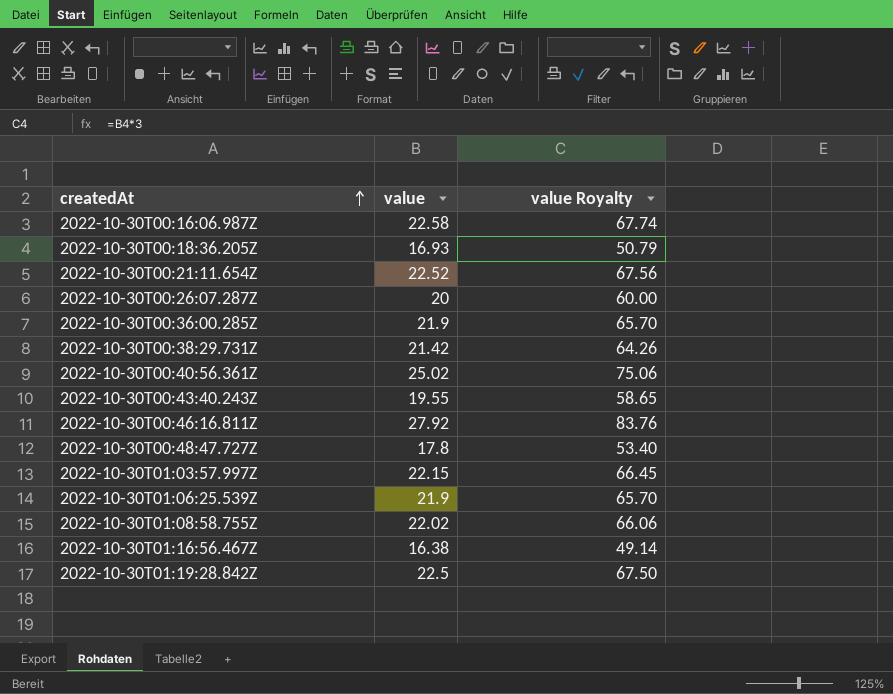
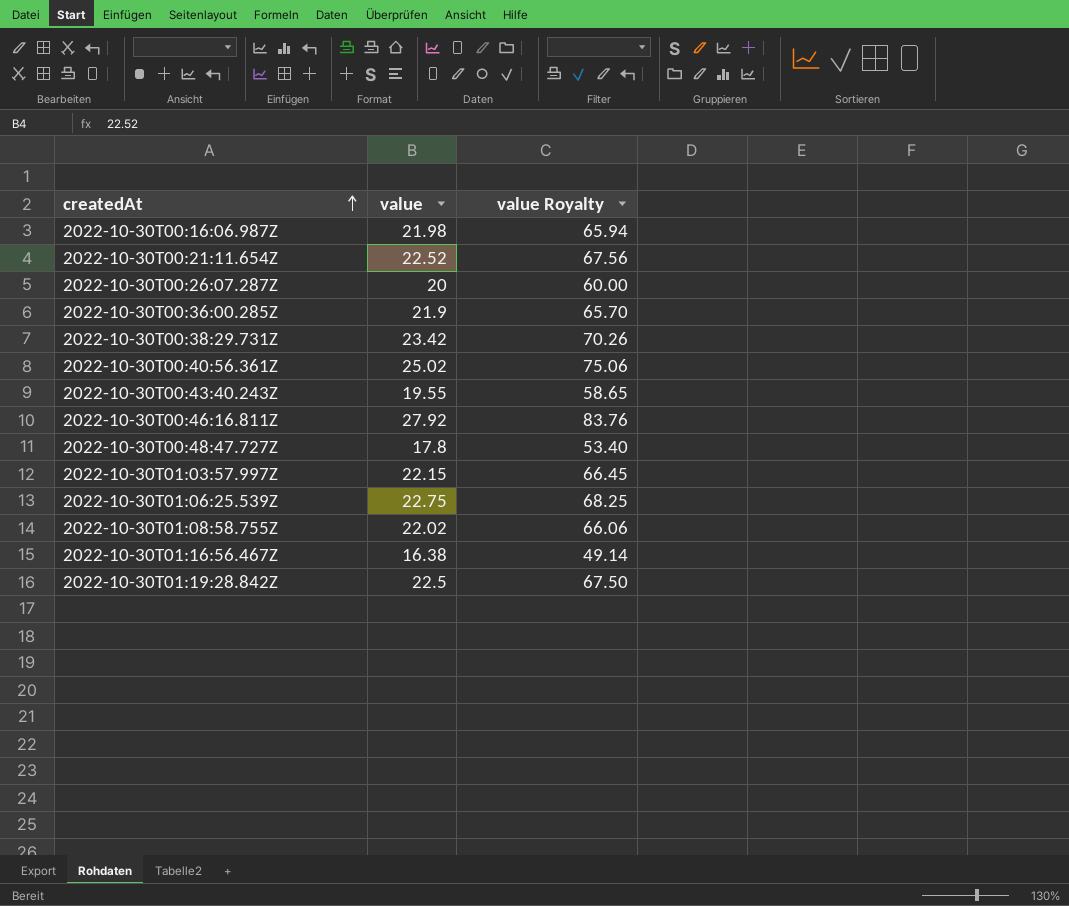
row 2022-10-30T00:18:36.205Z: 16.93 | 50.79 -> none
2022-10-30T00:16:06.987Z | value: 22.58 -> 21.98
2022-10-30T00:16:06.987Z | value Royalty: 67.74 -> 65.94
2022-10-30T00:38:29.731Z | value: 21.42 -> 23.42
2022-10-30T00:38:29.731Z | value Royalty: 64.26 -> 70.26
2022-10-30T01:06:25.539Z | value: 21.9 -> 22.75
2022-10-30T01:06:25.539Z | value Royalty: 65.70 -> 68.25

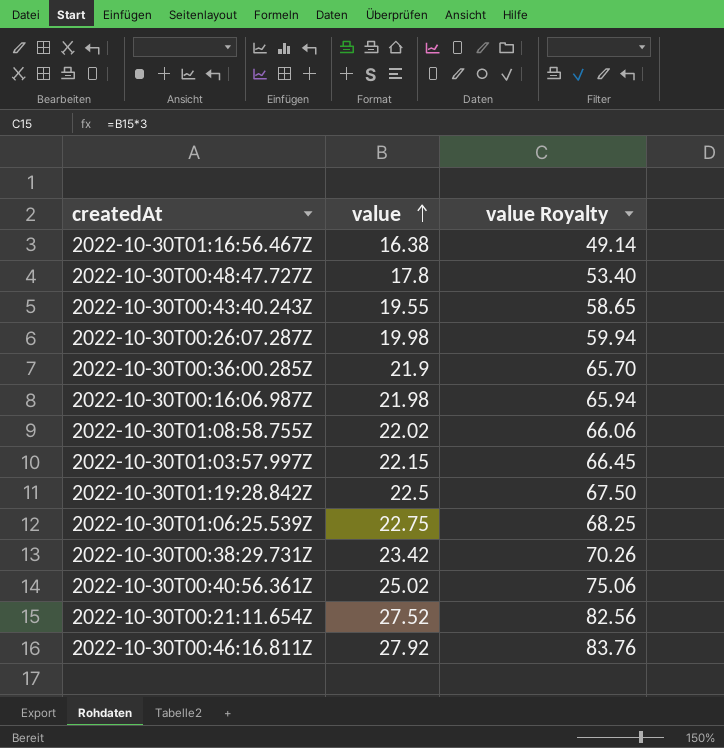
row order: createdAt ascending -> value ascending
2022-10-30T00:26:07.287Z | value: 20 -> 19.98
2022-10-30T00:26:07.287Z | value Royalty: 60.00 -> 59.94
2022-10-30T00:21:11.654Z | value: 22.52 -> 27.52
2022-10-30T00:21:11.654Z | value Royalty: 67.56 -> 82.56

